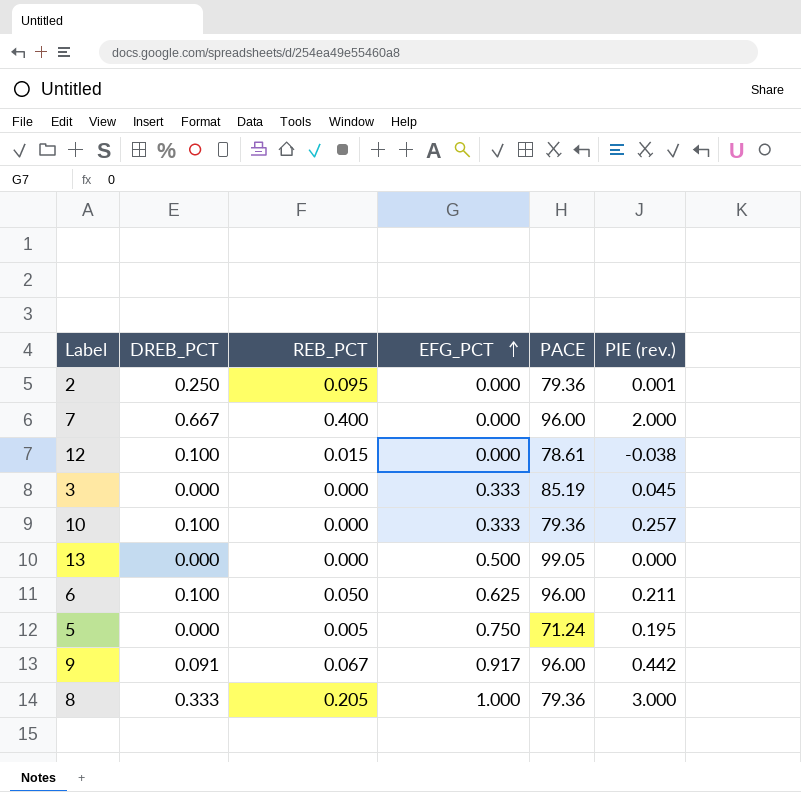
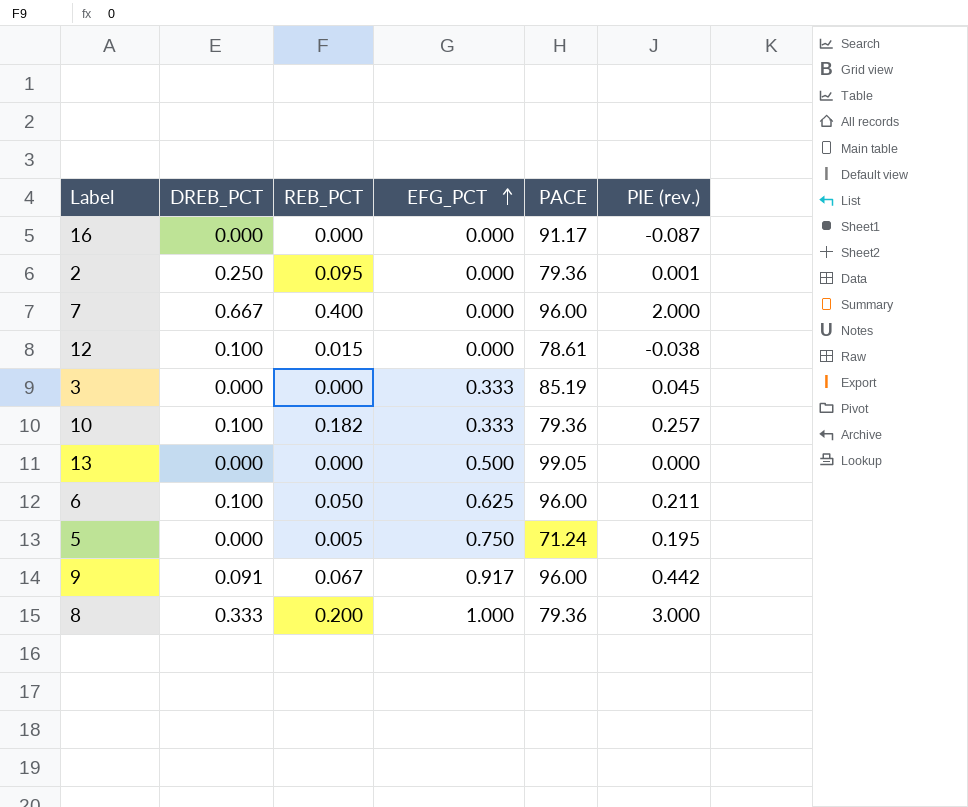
row 16: none -> 0.000 | 0.000 | 0.000 | 91.17 | -0.087
10 | REB_PCT: 0.000 -> 0.182
8 | REB_PCT: 0.205 -> 0.200

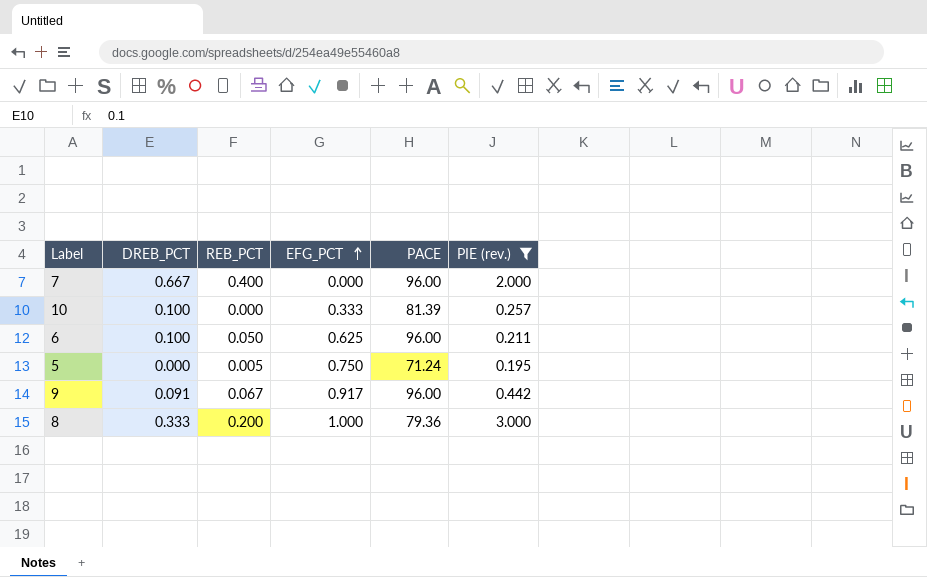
filter: none -> PIE (rev.) >= 0.195
10 | REB_PCT: 0.182 -> 0.000
10 | PACE: 79.36 -> 81.39

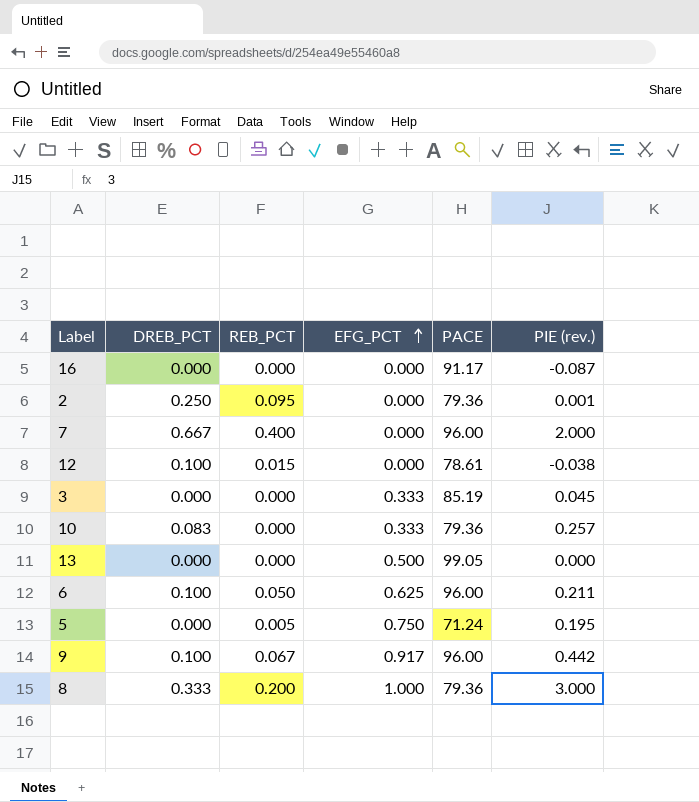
filter: PIE (rev.) >= 0.195 -> none
10 | DREB_PCT: 0.100 -> 0.083
10 | PACE: 81.39 -> 79.36
9 | DREB_PCT: 0.091 -> 0.100

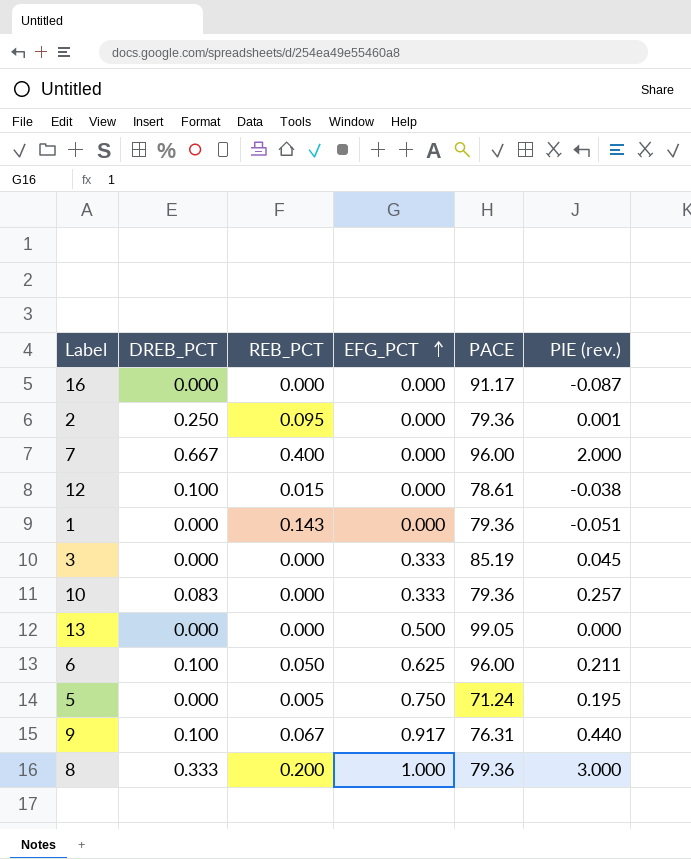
row 1: none -> 0.000 | 0.143 | 0.000 | 79.36 | -0.051
9 | PACE: 96.00 -> 76.31
9 | PIE (rev.): 0.442 -> 0.440

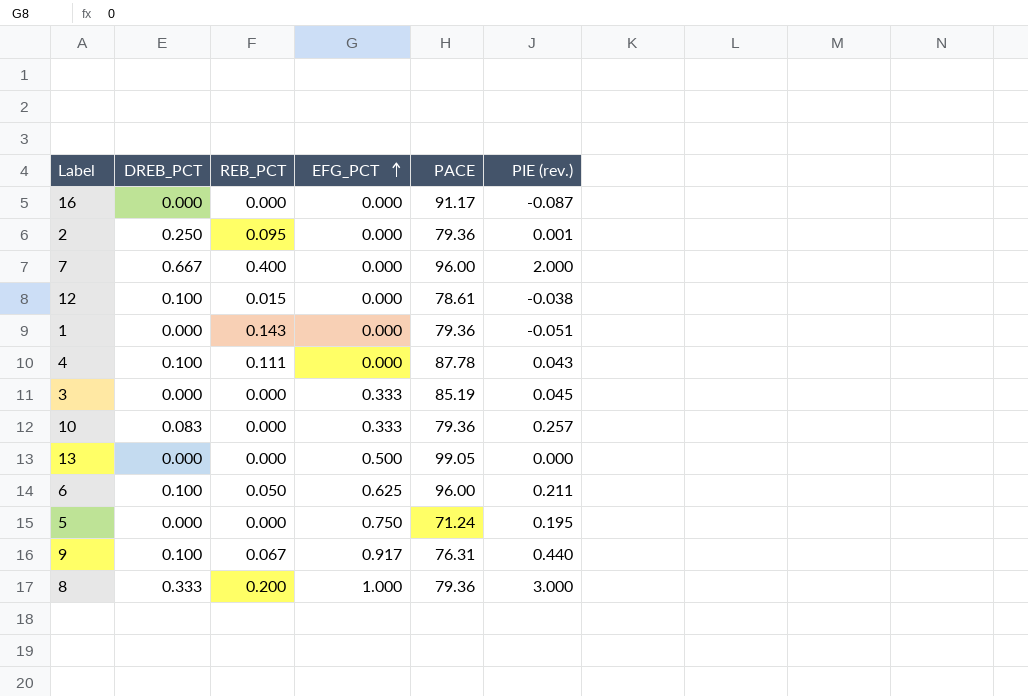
row 4: none -> 0.100 | 0.111 | 0.000 | 87.78 | 0.043
5 | REB_PCT: 0.005 -> 0.000

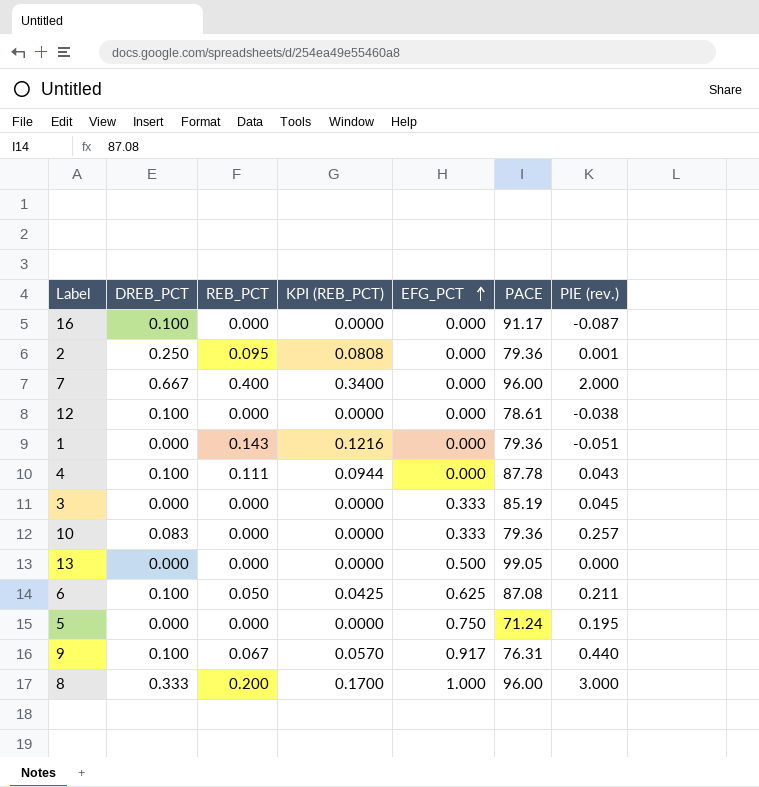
column KPI (REB_PCT) | formula: none -> [REB_PCT] * 0.85
16 | DREB_PCT: 0.000 -> 0.100
12 | REB_PCT: 0.015 -> 0.000
6 | PACE: 96.00 -> 87.08
8 | PACE: 79.36 -> 96.00

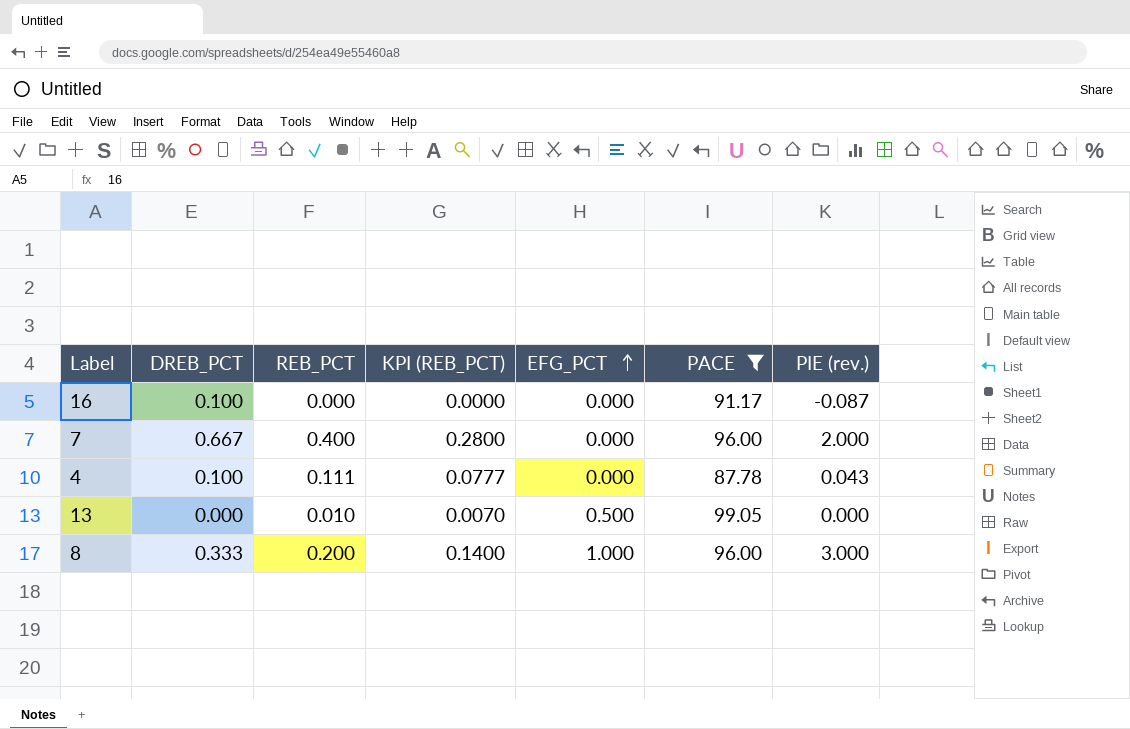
filter: none -> PACE >= 87.78
column KPI (REB_PCT) | formula: [REB_PCT] * 0.85 -> [REB_PCT] * 0.7
13 | REB_PCT: 0.000 -> 0.010

